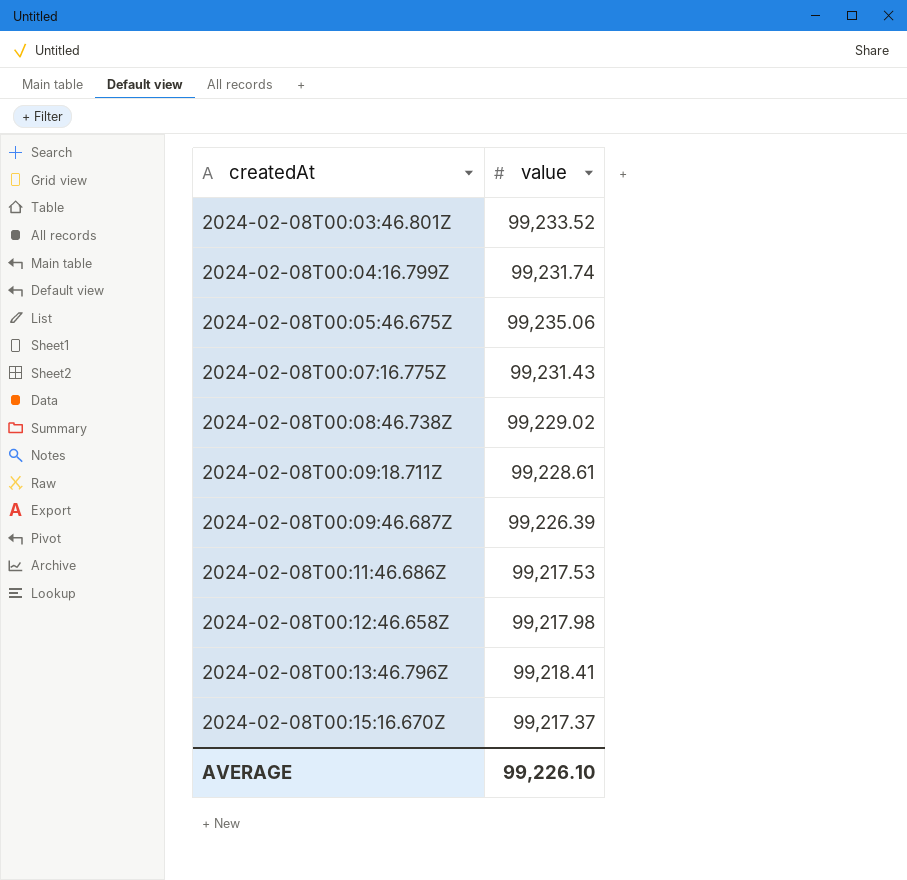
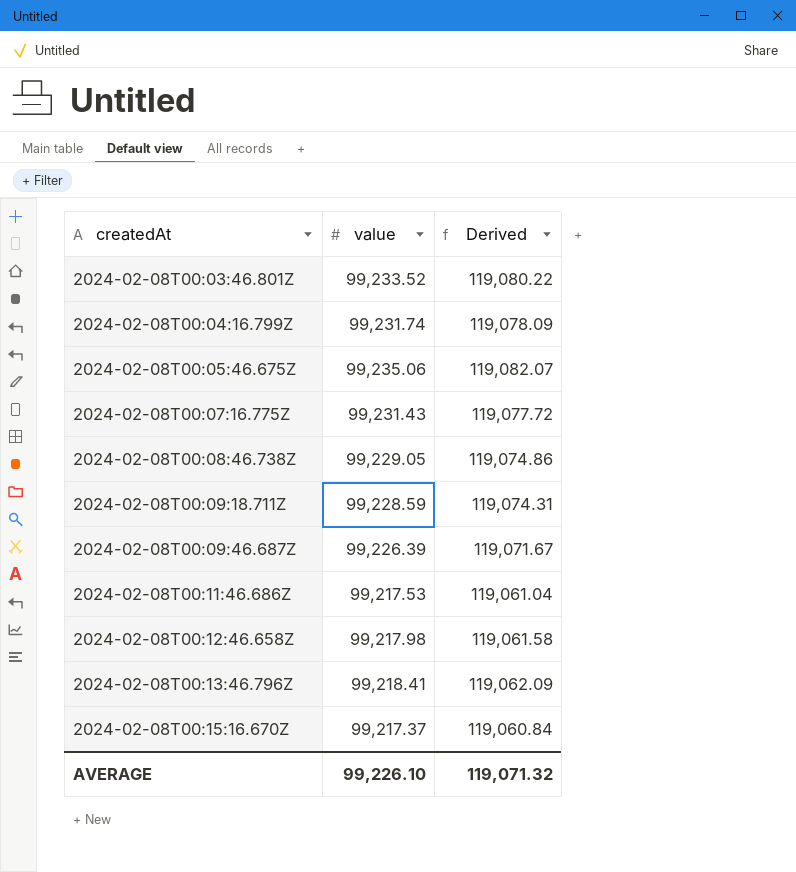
column Derived | formula: none -> [value] * 1.2
2024-02-08T00:08:46.738Z | value: 99,229.02 -> 99,229.05
2024-02-08T00:09:18.711Z | value: 99,228.61 -> 99,228.59

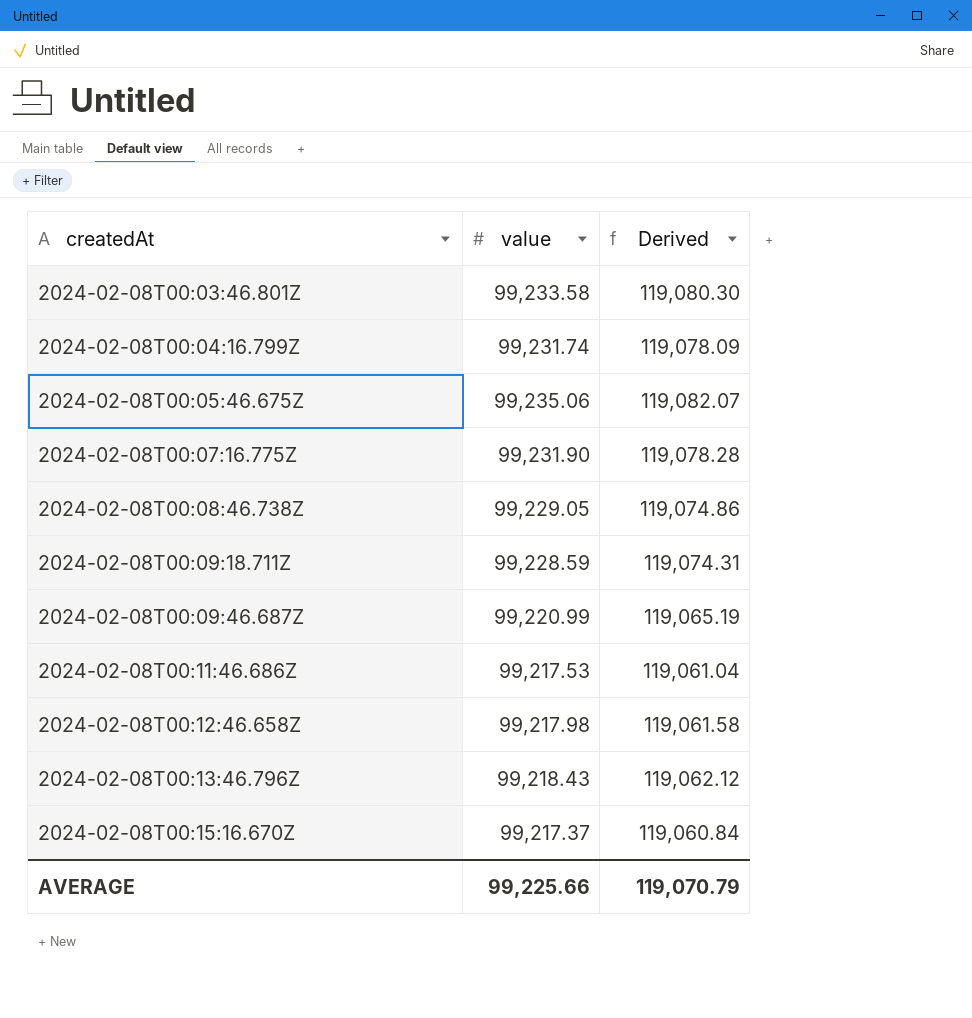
2024-02-08T00:03:46.801Z | value: 99,233.52 -> 99,233.58
2024-02-08T00:03:46.801Z | Derived: 119,080.22 -> 119,080.30
2024-02-08T00:07:16.775Z | value: 99,231.43 -> 99,231.90
2024-02-08T00:07:16.775Z | Derived: 119,077.72 -> 119,078.28
2024-02-08T00:09:46.687Z | value: 99,226.39 -> 99,220.99
2024-02-08T00:09:46.687Z | Derived: 119,071.67 -> 119,065.19
2024-02-08T00:13:46.796Z | value: 99,218.41 -> 99,218.43
2024-02-08T00:13:46.796Z | Derived: 119,062.09 -> 119,062.12
AVERAGE | value: 99,226.10 -> 99,225.66
AVERAGE | Derived: 119,071.32 -> 119,070.79

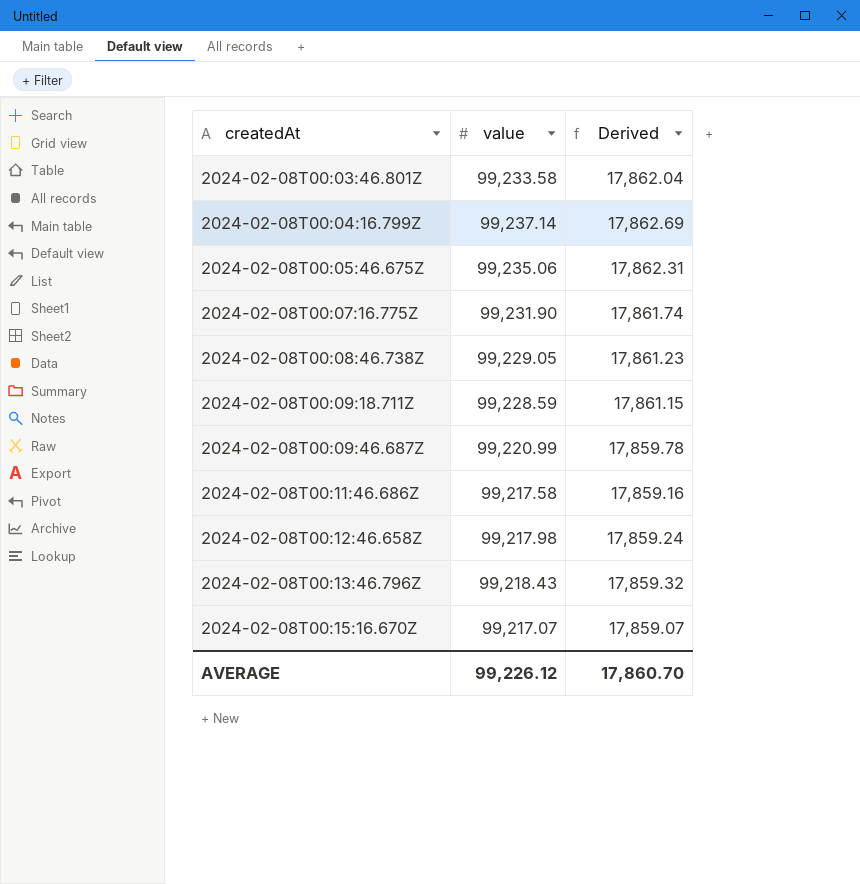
column Derived | formula: [value] * 1.2 -> [value] * 0.18
2024-02-08T00:04:16.799Z | value: 99,231.74 -> 99,237.14
2024-02-08T00:11:46.686Z | value: 99,217.53 -> 99,217.58
2024-02-08T00:15:16.670Z | value: 99,217.37 -> 99,217.07
AVERAGE | value: 99,225.66 -> 99,226.12
AVERAGE | Derived: 119,070.79 -> 17,860.70

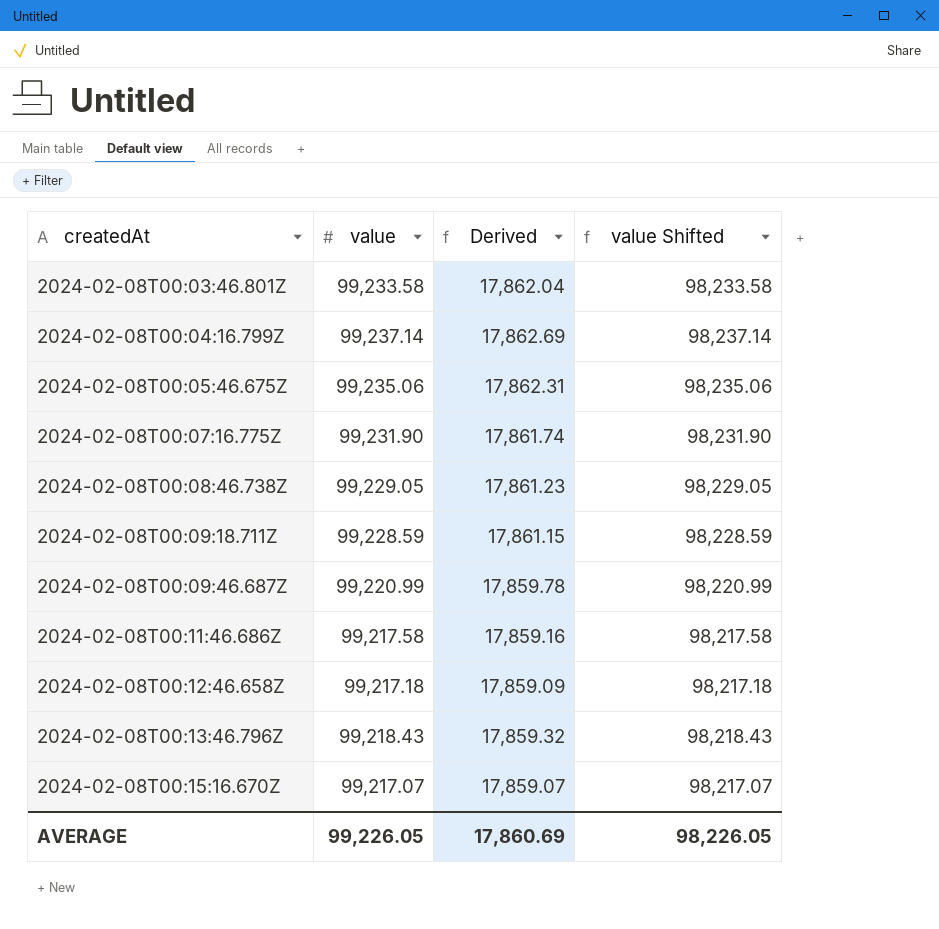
column value Shifted | formula: none -> [value] - 1000
2024-02-08T00:12:46.658Z | value: 99,217.98 -> 99,217.18
2024-02-08T00:12:46.658Z | Derived: 17,859.24 -> 17,859.09
AVERAGE | value: 99,226.12 -> 99,226.05
AVERAGE | Derived: 17,860.70 -> 17,860.69

